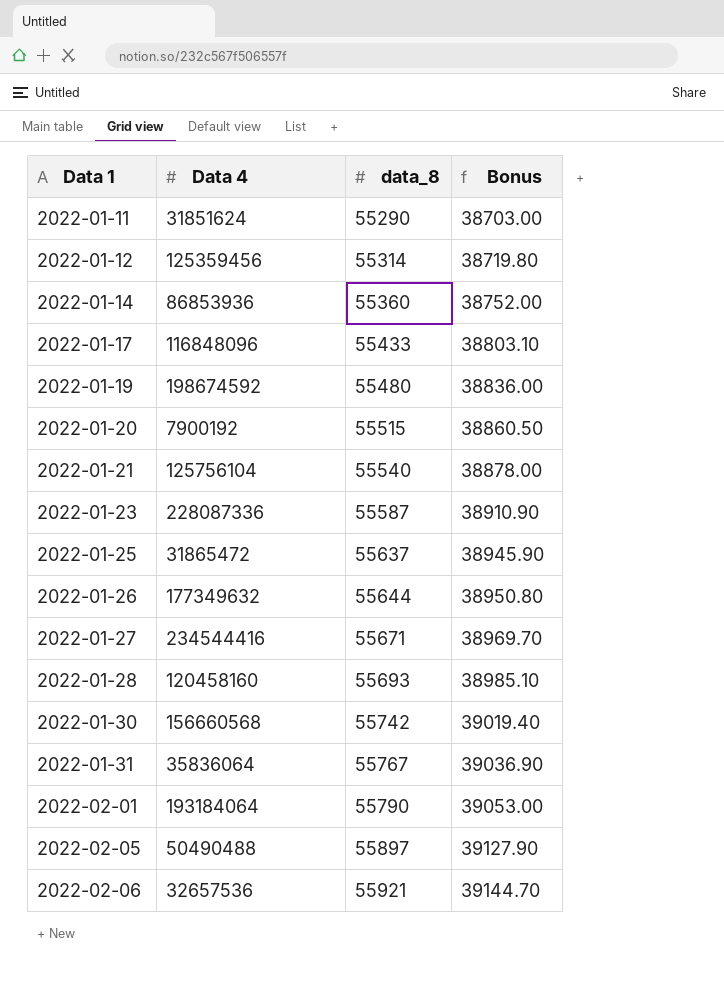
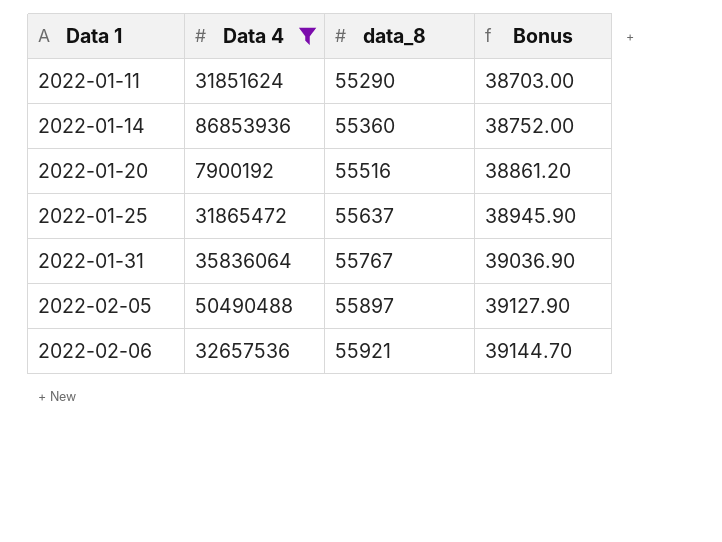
filter: none -> Data 4 <= 86853936
2022-01-20 | data_8: 55515 -> 55516
2022-01-20 | Bonus: 38860.50 -> 38861.20

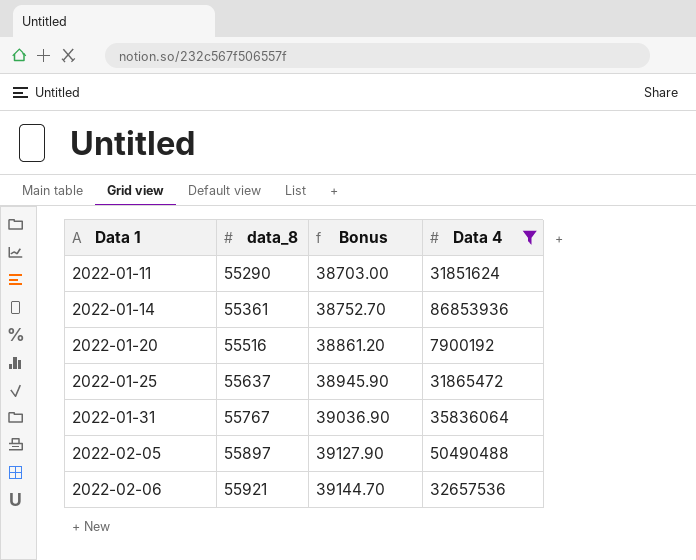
column Data 4 | position: 2 -> 4
2022-01-14 | data_8: 55360 -> 55361
2022-01-14 | Bonus: 38752.00 -> 38752.70

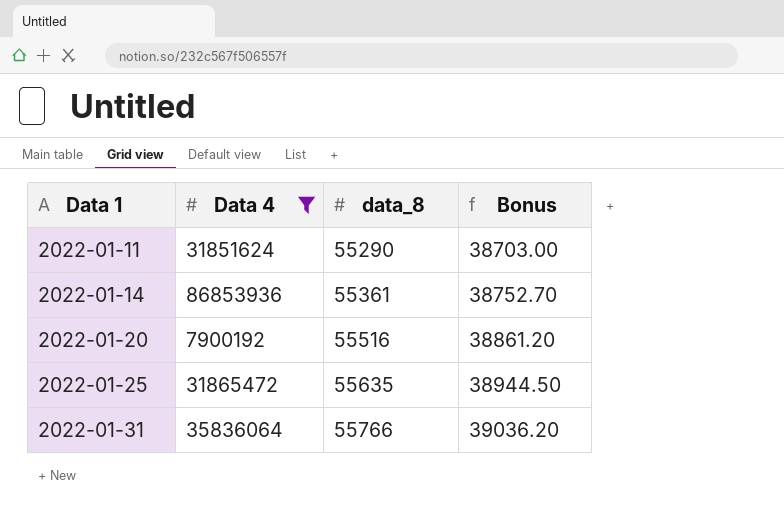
column Data 4 | position: 4 -> 2
row 2022-02-05: 55897 | 39127.90 | 50490488 -> none
row 2022-02-06: 55921 | 39144.70 | 32657536 -> none
2022-01-25 | data_8: 55637 -> 55635
2022-01-25 | Bonus: 38945.90 -> 38944.50
2022-01-31 | data_8: 55767 -> 55766
2022-01-31 | Bonus: 39036.90 -> 39036.20

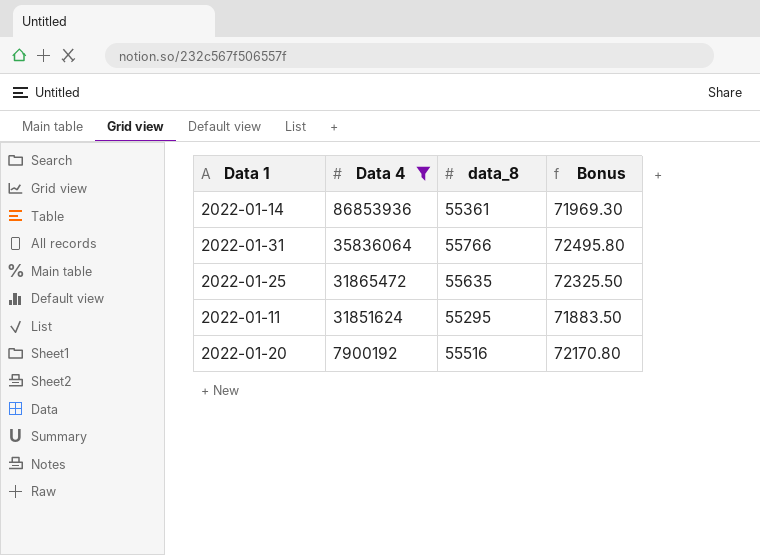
row order: Data 1 ascending -> Data 4 descending
column Bonus | formula: [data_8] * 0.7 -> [data_8] * 1.3
2022-01-11 | data_8: 55290 -> 55295

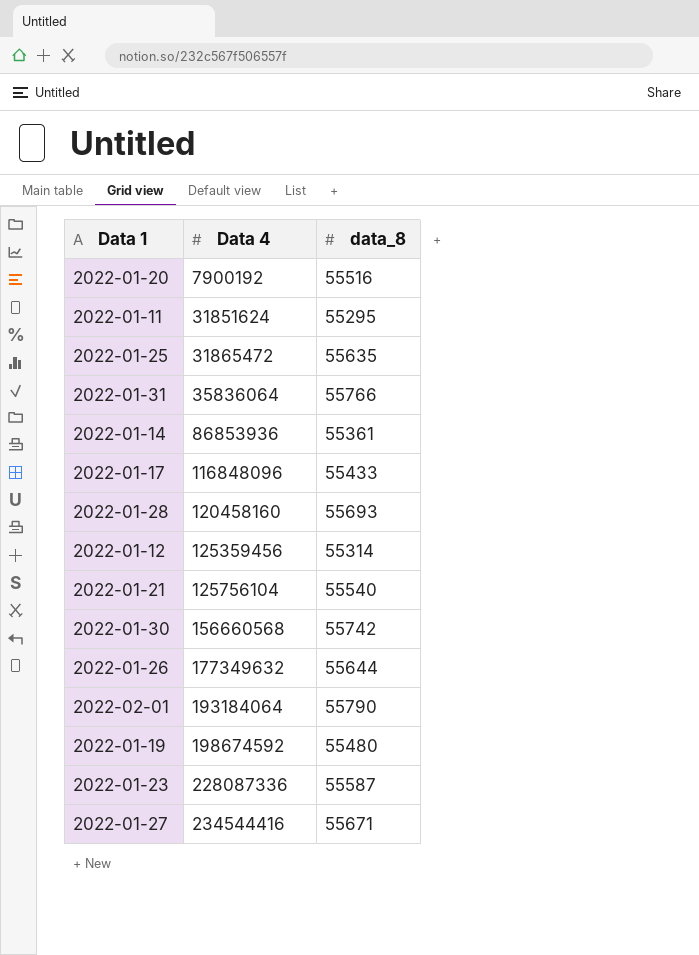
filter: Data 4 <= 86853936 -> none
row order: Data 4 descending -> Data 4 ascending
column Bonus | formula: [data_8] * 1.3 -> none

